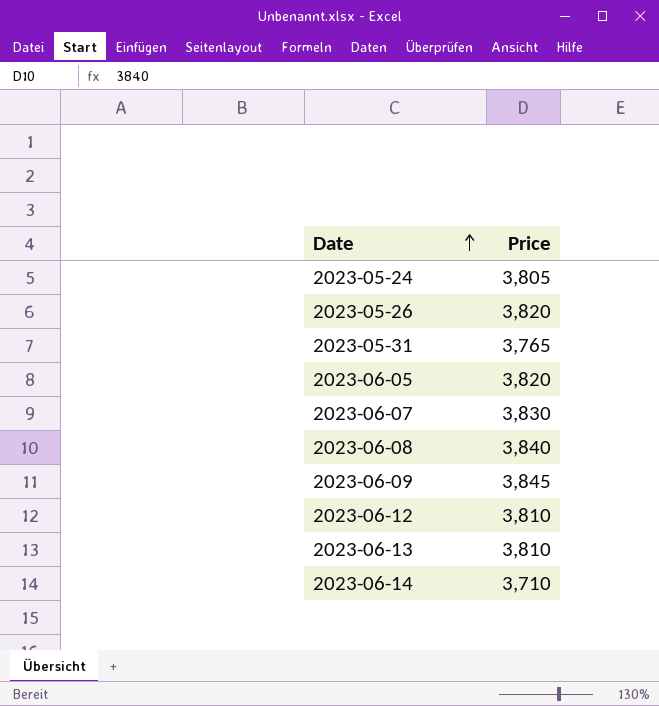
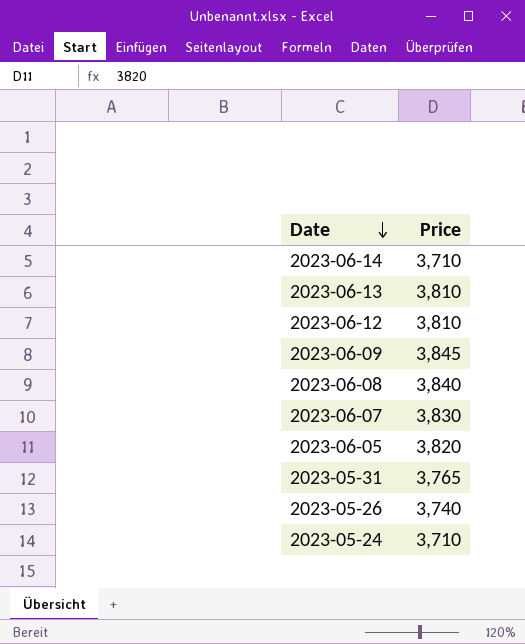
row order: Date ascending -> Date descending
2023-05-26 | Price: 3,820 -> 3,740
2023-05-24 | Price: 3,805 -> 3,710

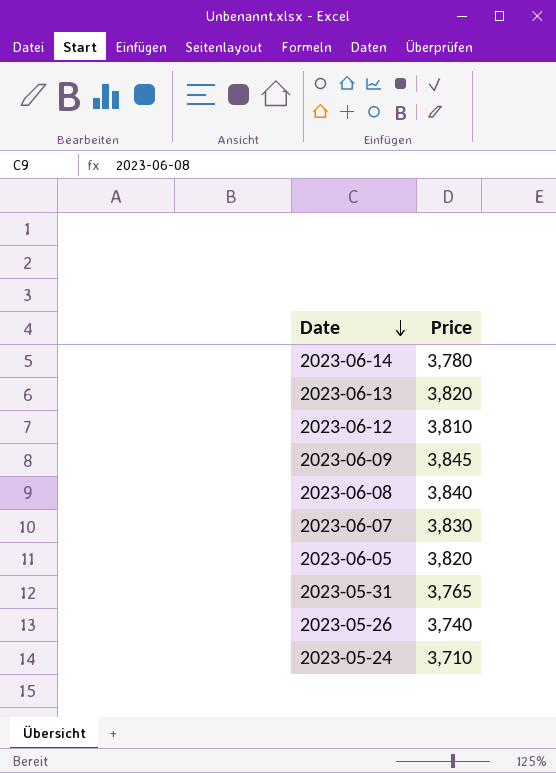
2023-06-14 | Price: 3,710 -> 3,780
2023-06-13 | Price: 3,810 -> 3,820

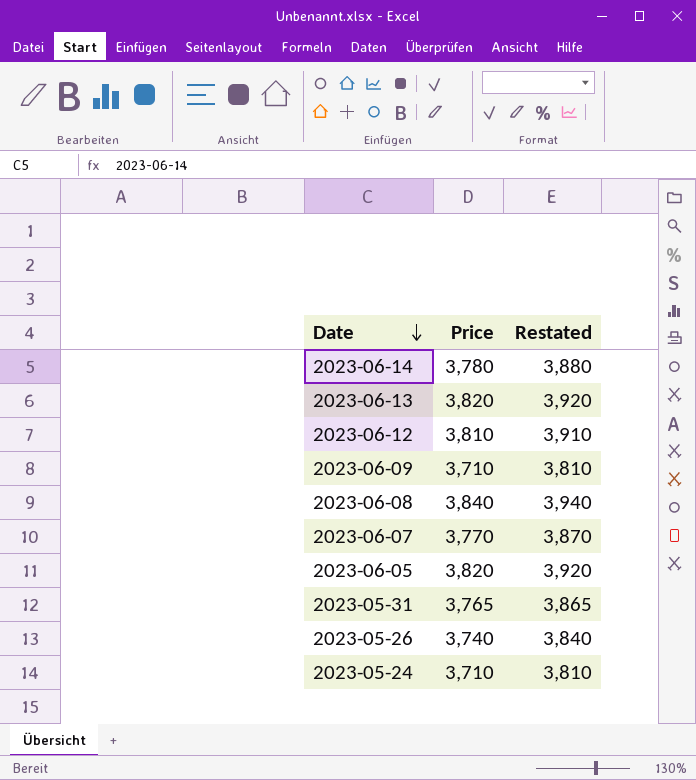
column Restated | formula: none -> [Price] + 100
2023-06-09 | Price: 3,845 -> 3,710
2023-06-07 | Price: 3,830 -> 3,770

